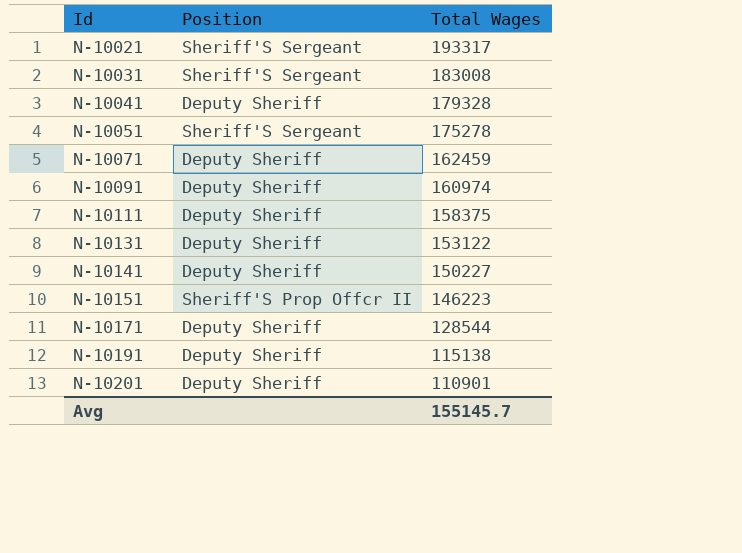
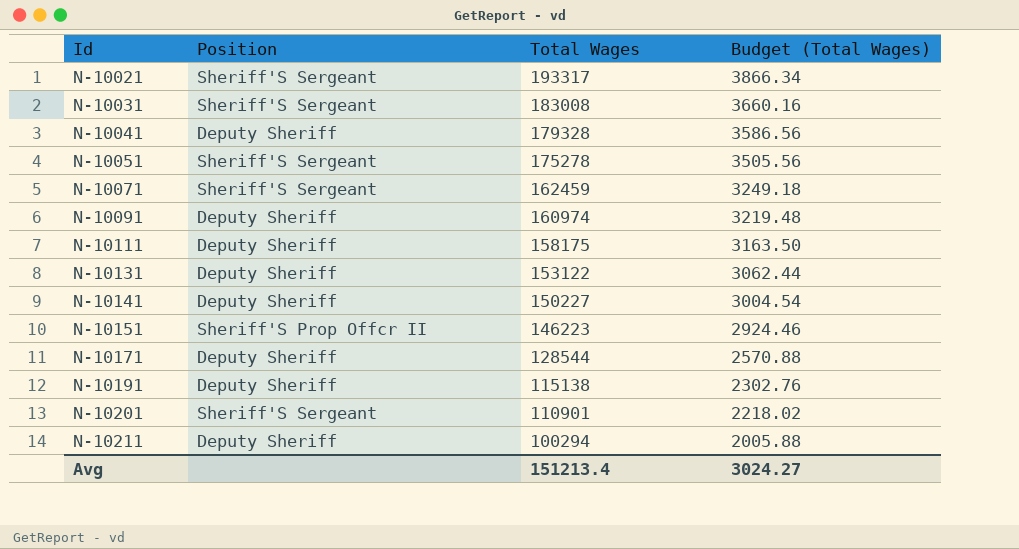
column Budget (Total Wages) | formula: none -> [Total Wages] * 0.02
N-10071 | Position: Deputy Sheriff -> Sheriff'S Sergeant
N-10111 | Total Wages: 158375 -> 158175
N-10201 | Position: Deputy Sheriff -> Sheriff'S Sergeant
row N-10211: none -> Deputy Sheriff | 100294 | 2005.88
Avg | Total Wages: 155145.7 -> 151213.4

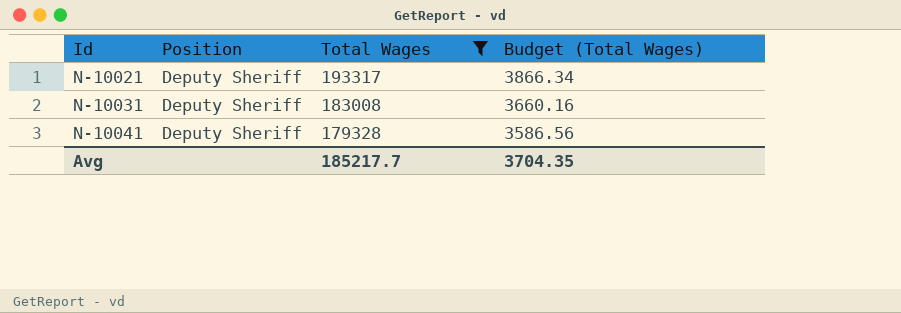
filter: none -> Total Wages >= 179328
N-10021 | Position: Sheriff'S Sergeant -> Deputy Sheriff
N-10031 | Position: Sheriff'S Sergeant -> Deputy Sheriff
Avg | Total Wages: 151213.4 -> 185217.7
Avg | Budget (Total Wages): 3024.27 -> 3704.35

